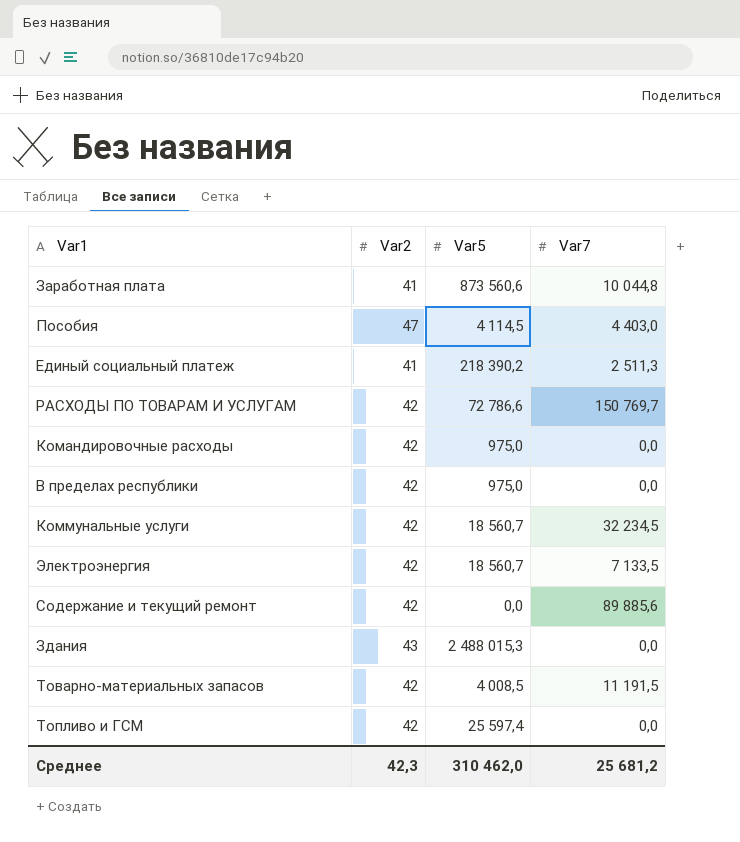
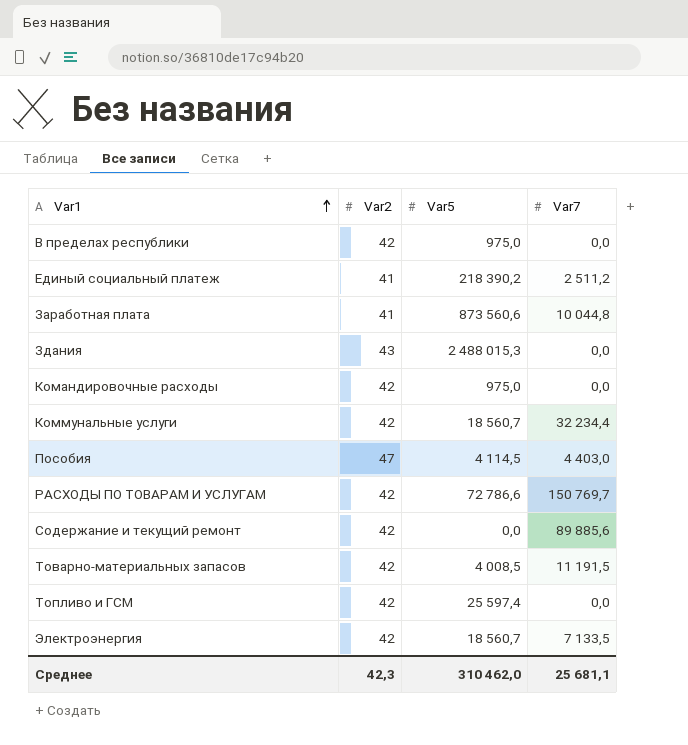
row order: none -> Var1 ascending
Единый социальный платеж | Var7: 2 511,3 -> 2 511,2
Коммунальные услуги | Var7: 32 234,5 -> 32 234,4
Среднее | Var7: 25 681,2 -> 25 681,1

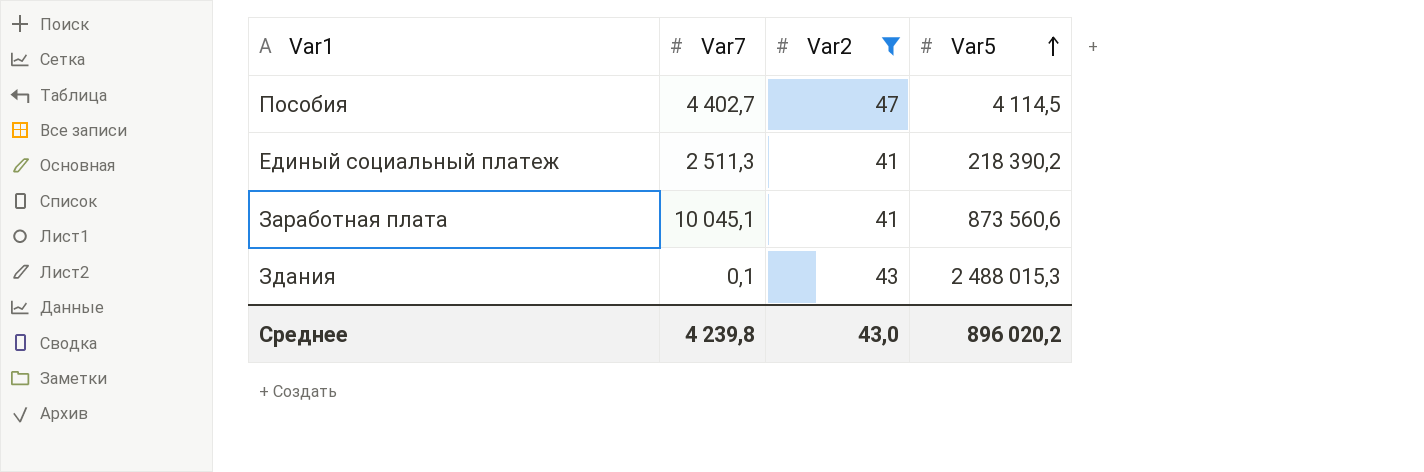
filter: none -> Var2 != 42
row order: Var1 ascending -> Var5 ascending
column Var7 | position: 4 -> 2
Пособия | Var7: 4 403,0 -> 4 402,7
Единый социальный платеж | Var7: 2 511,2 -> 2 511,3
Заработная плата | Var7: 10 044,8 -> 10 045,1
Здания | Var7: 0,0 -> 0,1
Среднее | Var7: 25 681,1 -> 4 239,8
Среднее | Var2: 42,3 -> 43,0
Среднее | Var5: 310 462,0 -> 896 020,2

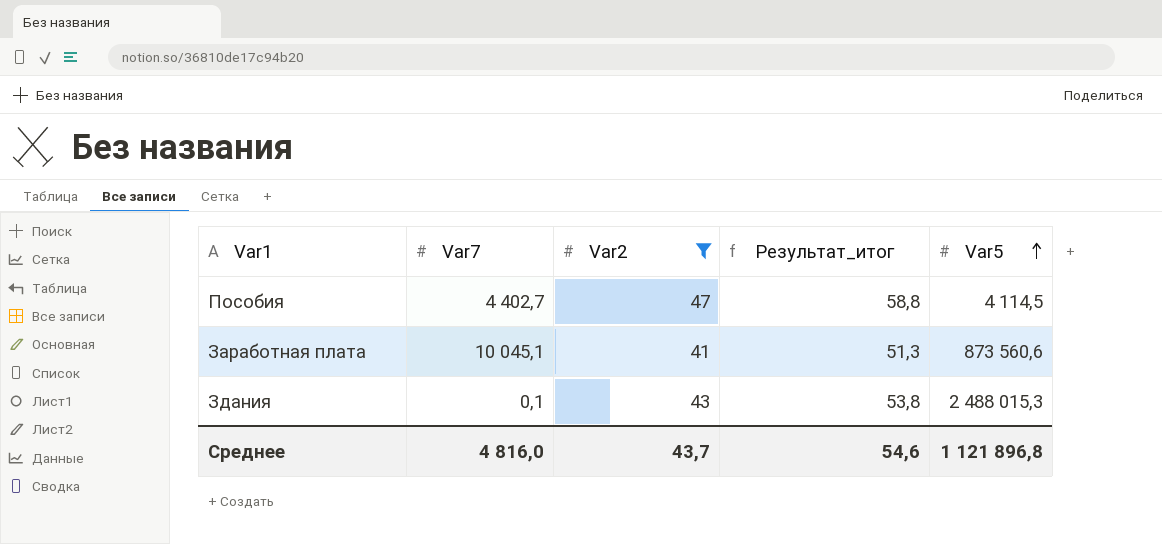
column Результат_итог | formula: none -> [Var2] * 1,25
row Единый социальный платеж: 2 511,3 | 41 | 218 390,2 -> none
Среднее | Var7: 4 239,8 -> 4 816,0
Среднее | Var2: 43,0 -> 43,7
Среднее | Var5: 896 020,2 -> 1 121 896,8

